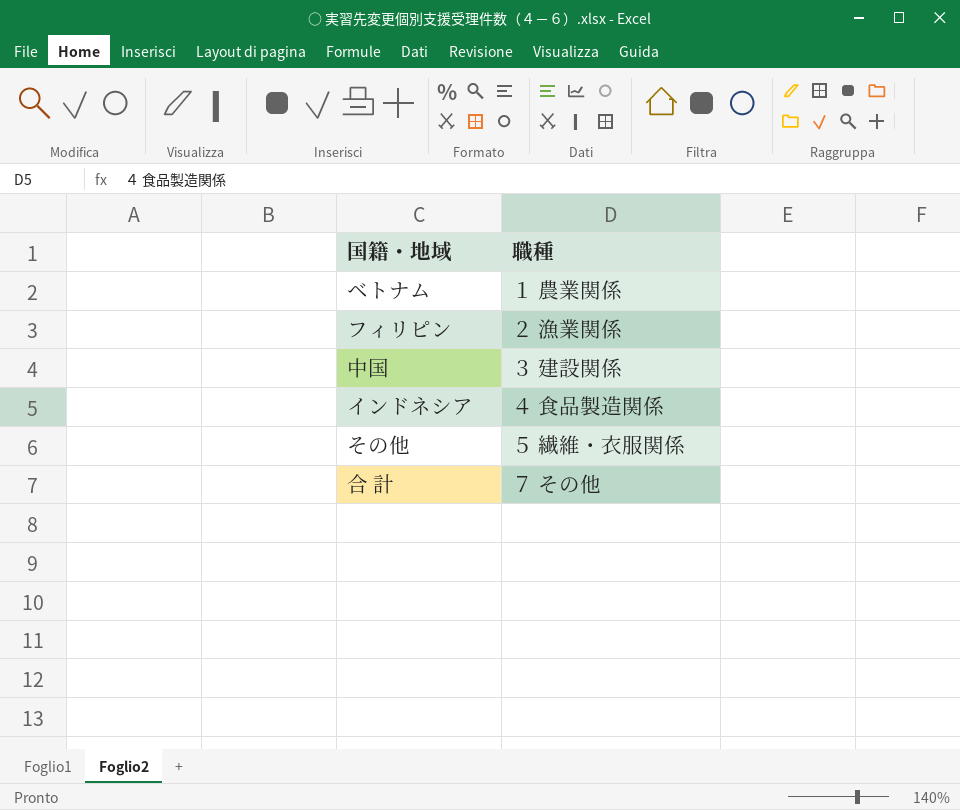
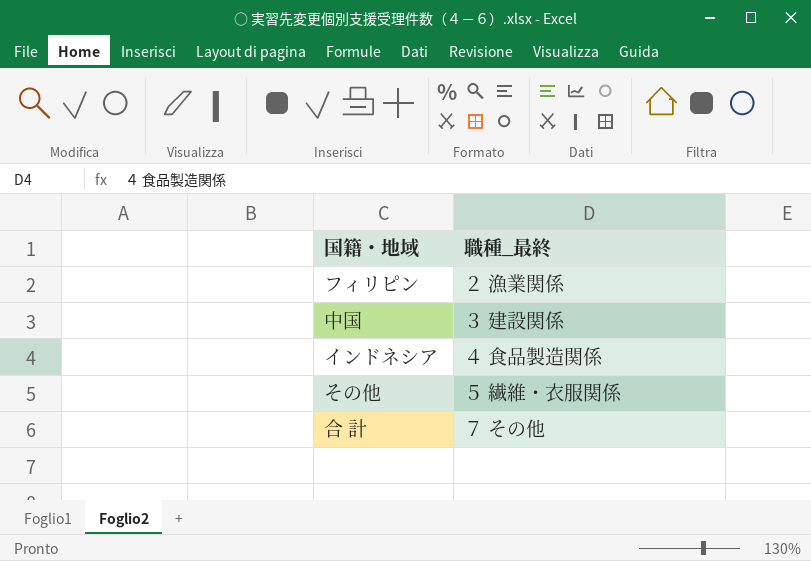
column name: 職種 -> 職種_最終
row ベトナム: １ 農業関係 -> none

